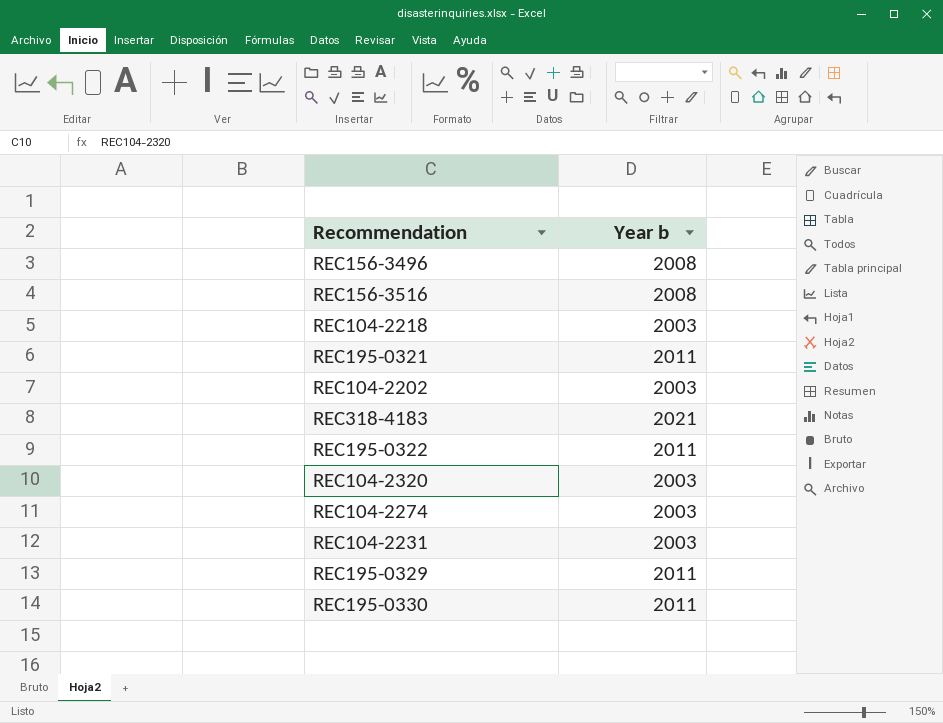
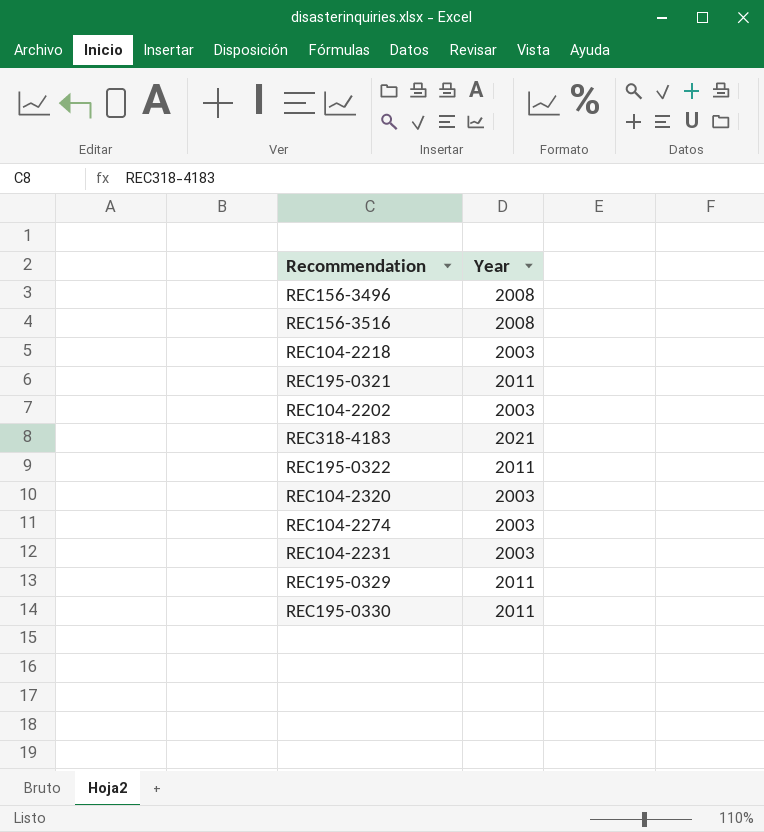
column name: Year b -> Year

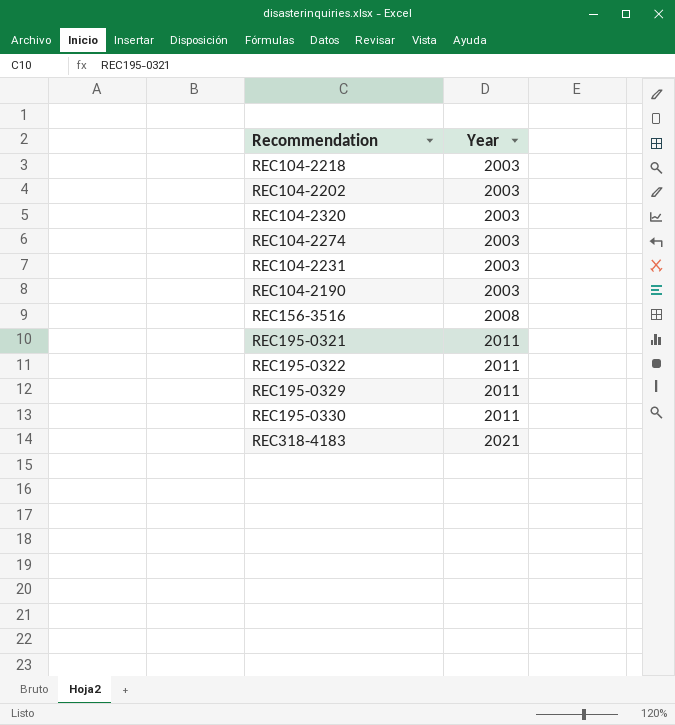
row order: none -> Year ascending
row REC156-3496: 2008 -> none
row REC104-2190: none -> 2003

